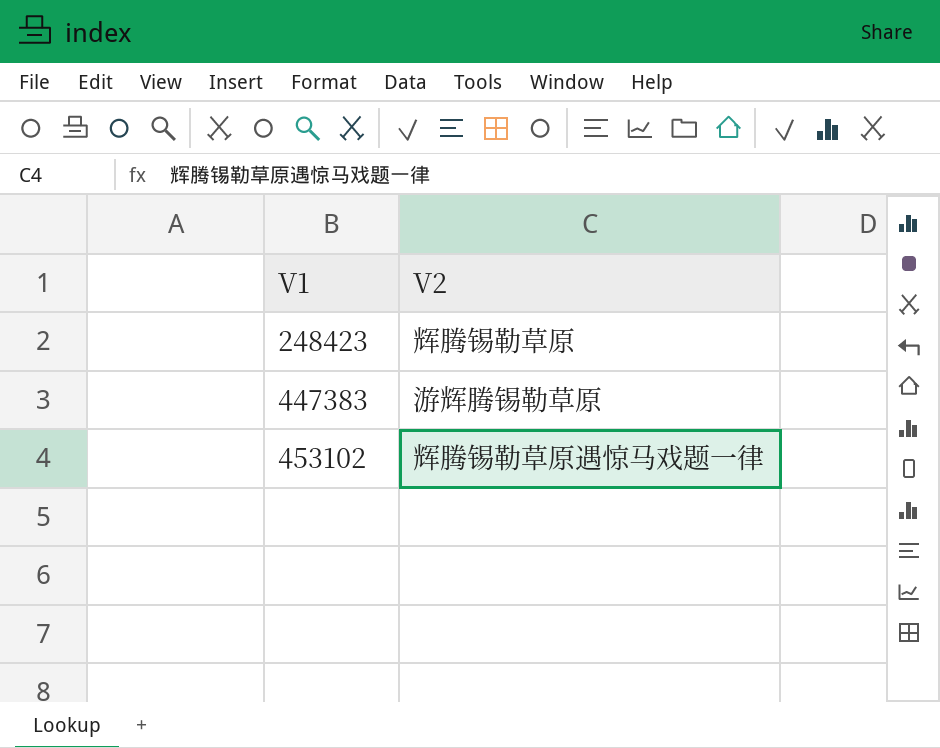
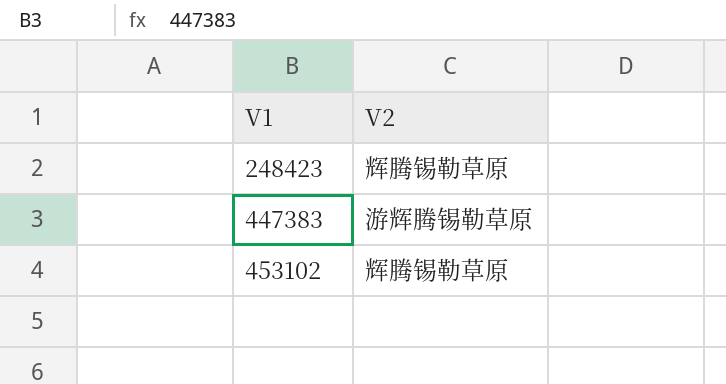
453102 | V2: 辉腾锡勒草原遇惊马戏题一律 -> 辉腾锡勒草原

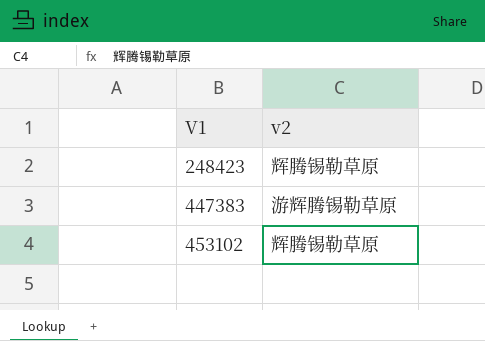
column name: V2 -> v2

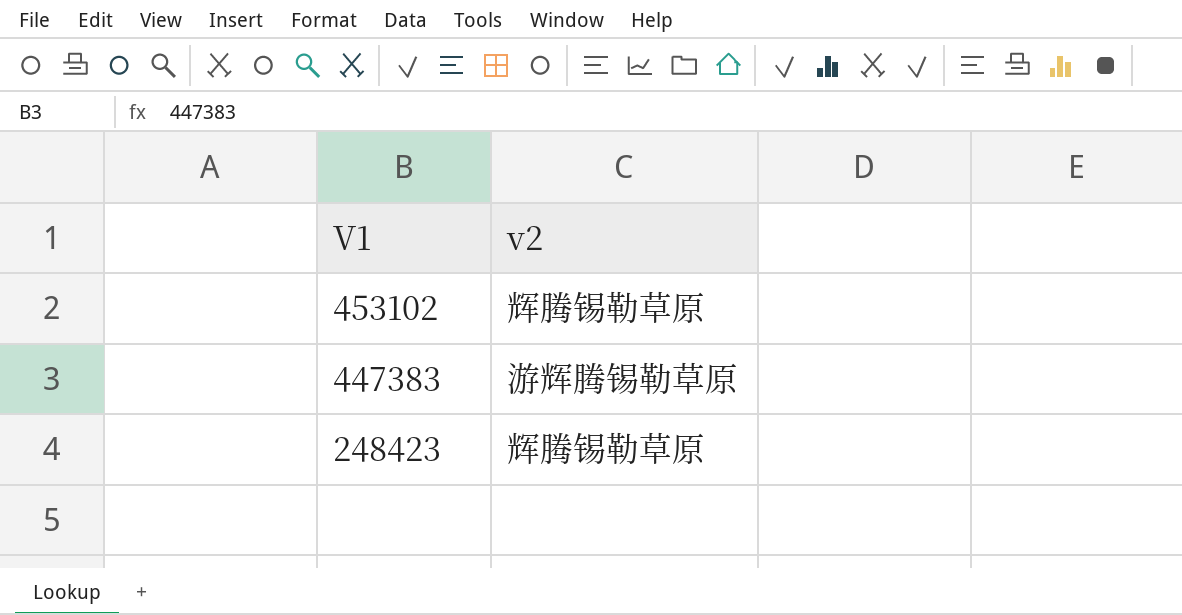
row order: V1 ascending -> V1 descending

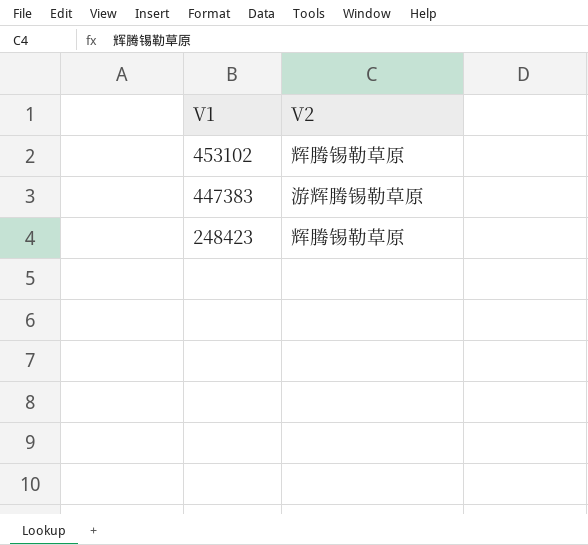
column name: v2 -> V2

